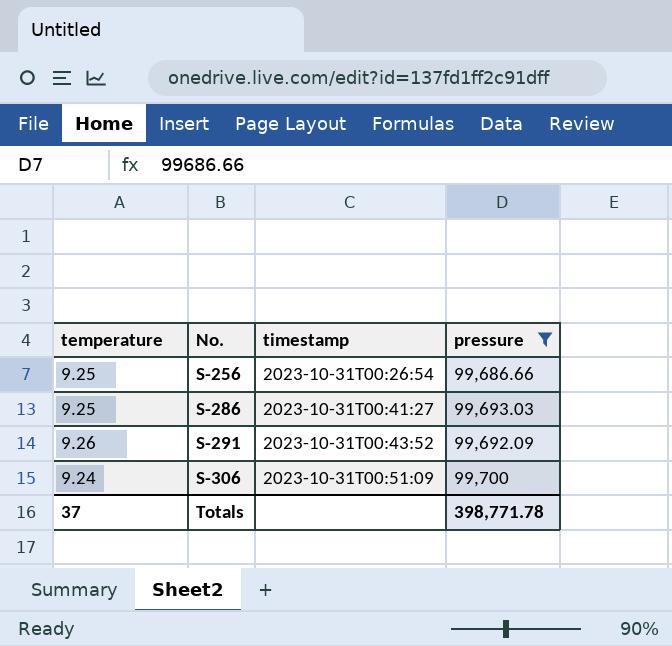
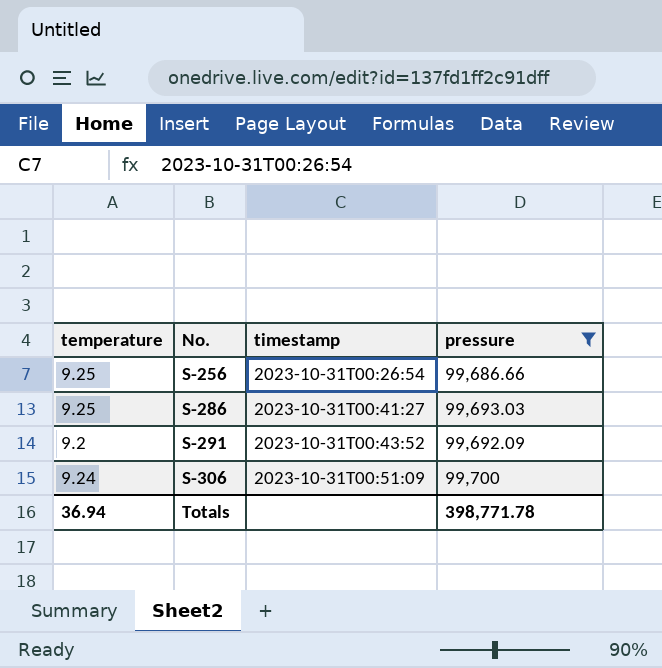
S-291 | temperature: 9.26 -> 9.2
Totals | temperature: 37 -> 36.94

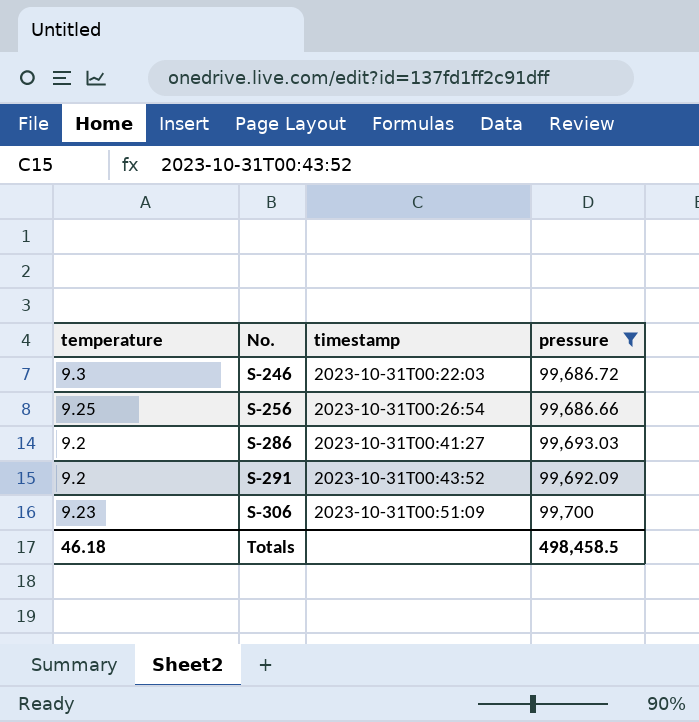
row S-246: none -> 9.3 | 2023-10-31T00:22:03 | 99,686.72
S-286 | temperature: 9.25 -> 9.2
S-306 | temperature: 9.24 -> 9.23
Totals | temperature: 36.94 -> 46.18
Totals | pressure: 398,771.78 -> 498,458.5

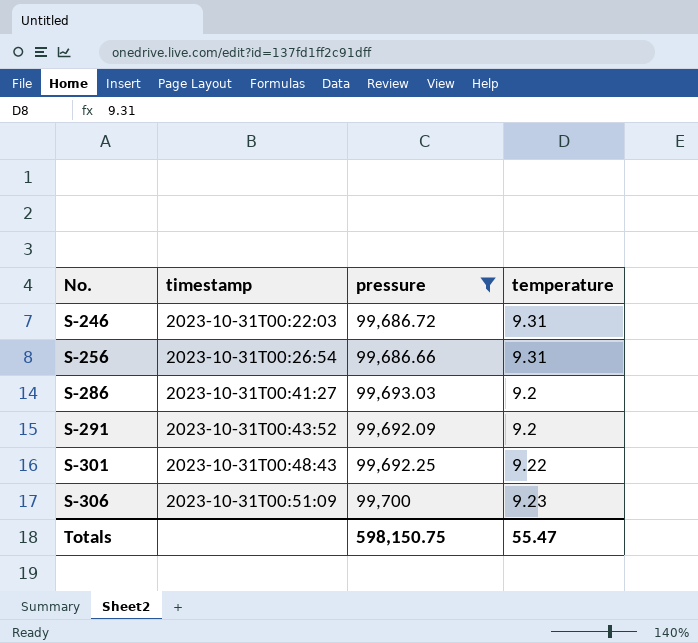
column temperature | position: 1 -> 4
S-246 | temperature: 9.3 -> 9.31
S-256 | temperature: 9.25 -> 9.31
row S-301: none -> 2023-10-31T00:48:43 | 99,692.25 | 9.22
Totals | pressure: 498,458.5 -> 598,150.75
Totals | temperature: 46.18 -> 55.47

